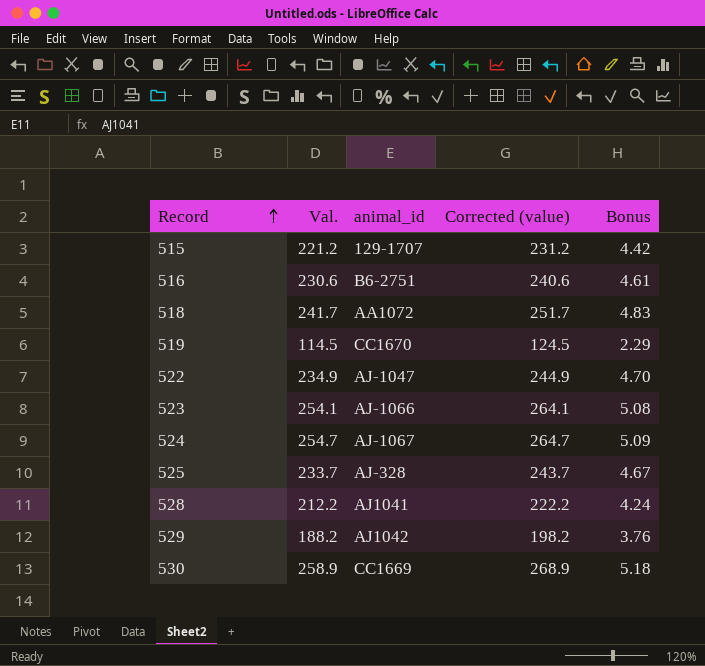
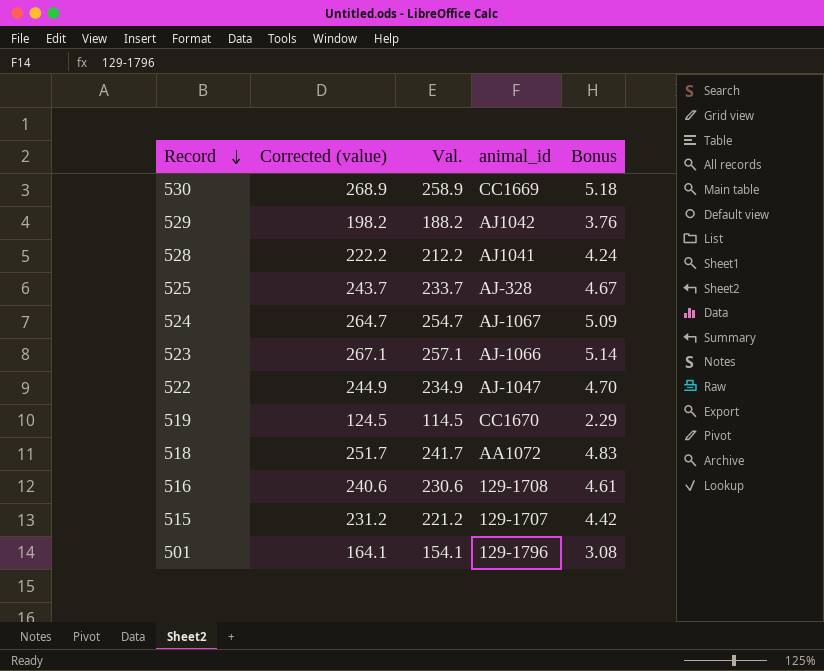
row order: Record ascending -> Record descending
column Corrected (value) | position: 4 -> 2
523 | Corrected (value): 264.1 -> 267.1
523 | Val.: 254.1 -> 257.1
523 | Bonus: 5.08 -> 5.14
516 | animal_id: B6-2751 -> 129-1708
row 501: none -> 164.1 | 154.1 | 129-1796 | 3.08

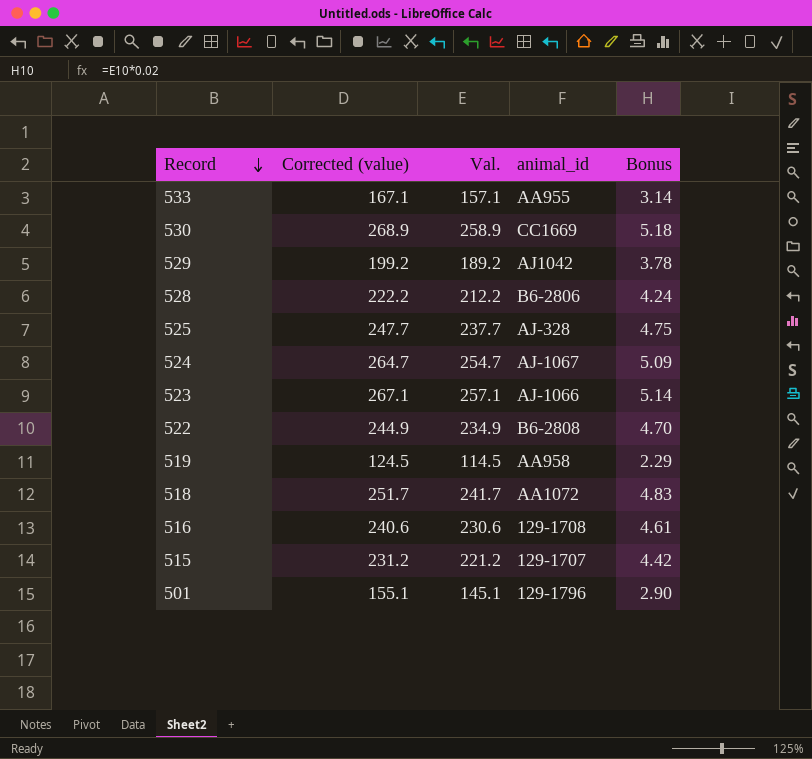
row 533: none -> 167.1 | 157.1 | AA955 | 3.14
529 | Corrected (value): 198.2 -> 199.2
529 | Val.: 188.2 -> 189.2
529 | Bonus: 3.76 -> 3.78
528 | animal_id: AJ1041 -> B6-2806
525 | Corrected (value): 243.7 -> 247.7
525 | Val.: 233.7 -> 237.7
525 | Bonus: 4.67 -> 4.75
522 | animal_id: AJ-1047 -> B6-2808
519 | animal_id: CC1670 -> AA958
501 | Corrected (value): 164.1 -> 155.1
501 | Val.: 154.1 -> 145.1
501 | Bonus: 3.08 -> 2.90

